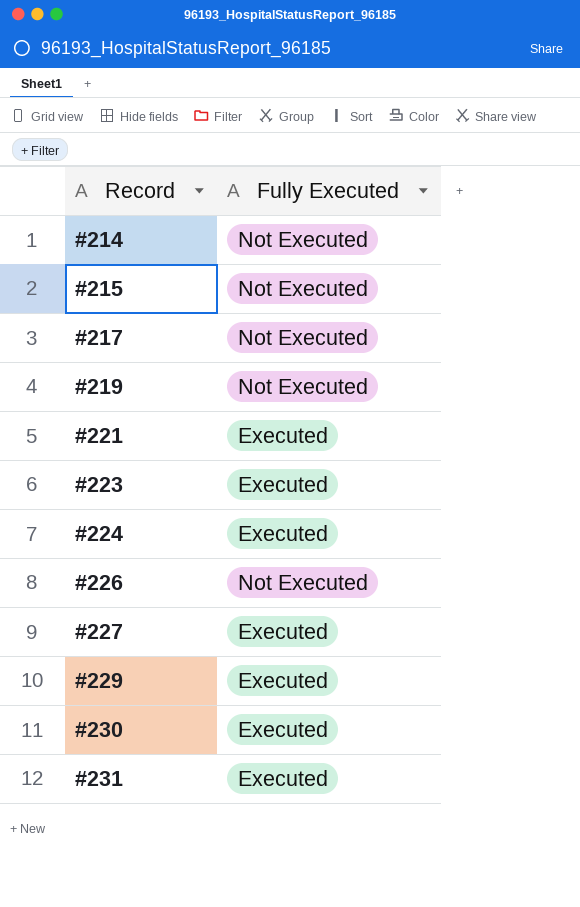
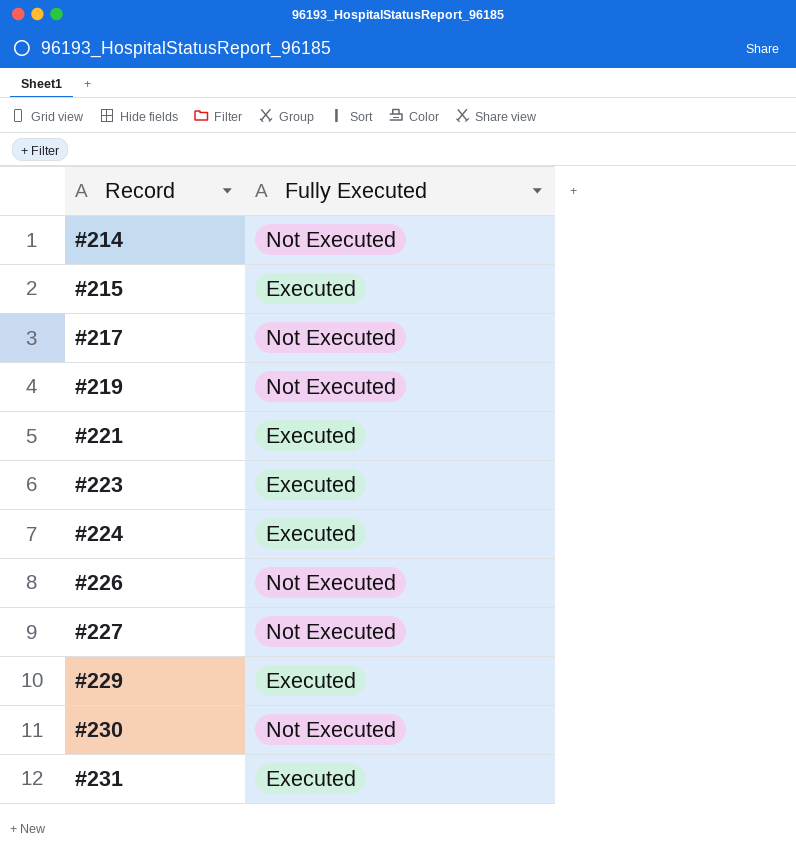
#215 | Fully Executed: Not Executed -> Executed
#227 | Fully Executed: Executed -> Not Executed
#230 | Fully Executed: Executed -> Not Executed

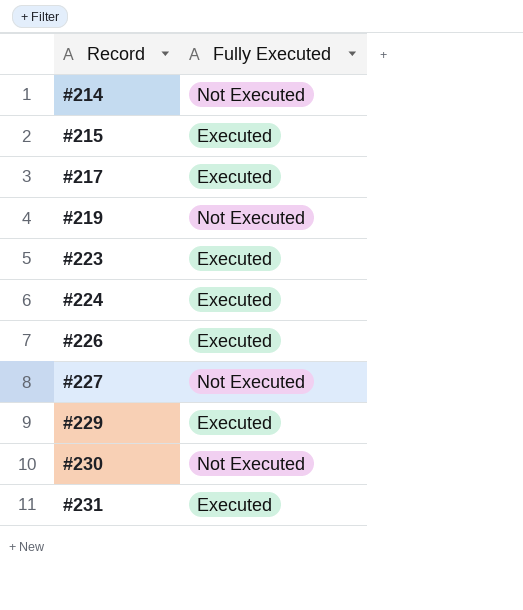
row #221: Executed -> none
#217 | Fully Executed: Not Executed -> Executed
#226 | Fully Executed: Not Executed -> Executed

